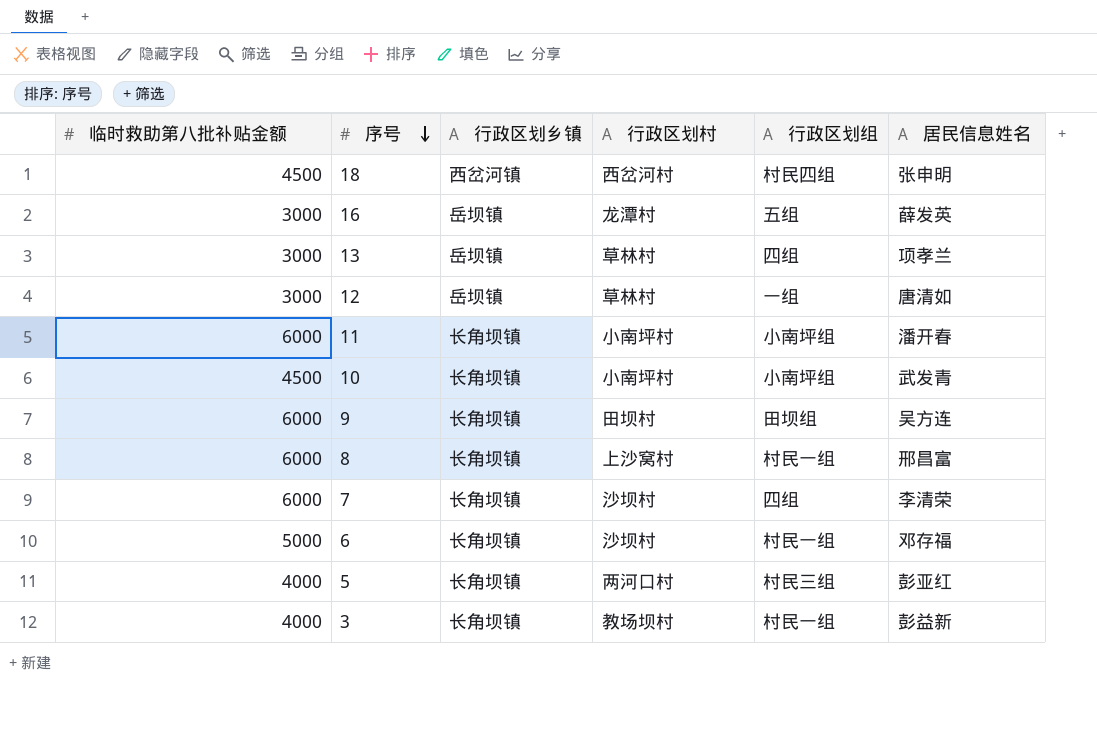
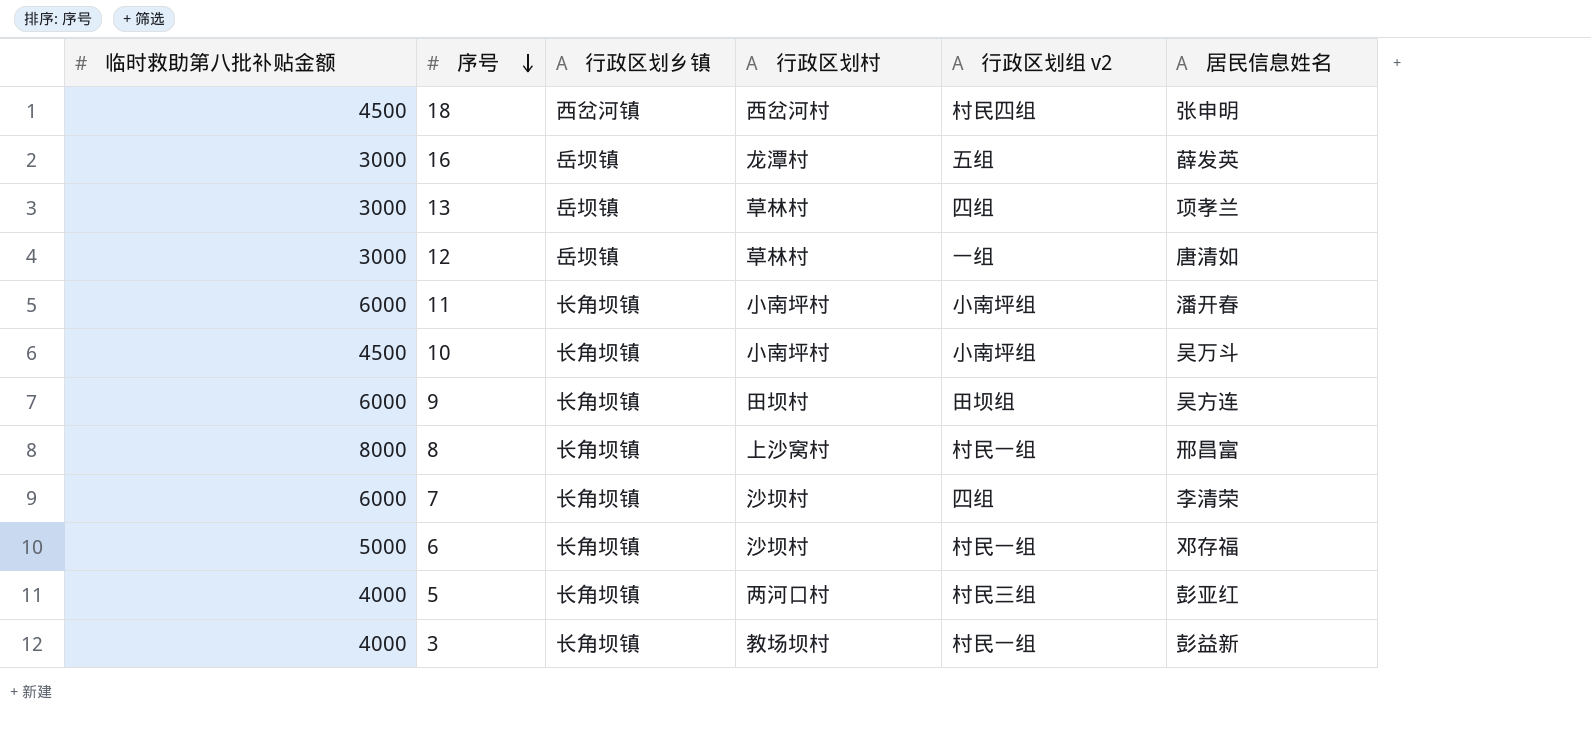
column name: 行政区划组 -> 行政区划组 v2
10 | 居民信息姓名: 武发青 -> 吴万斗
8 | 临时救助第八批补贴金额: 6000 -> 8000

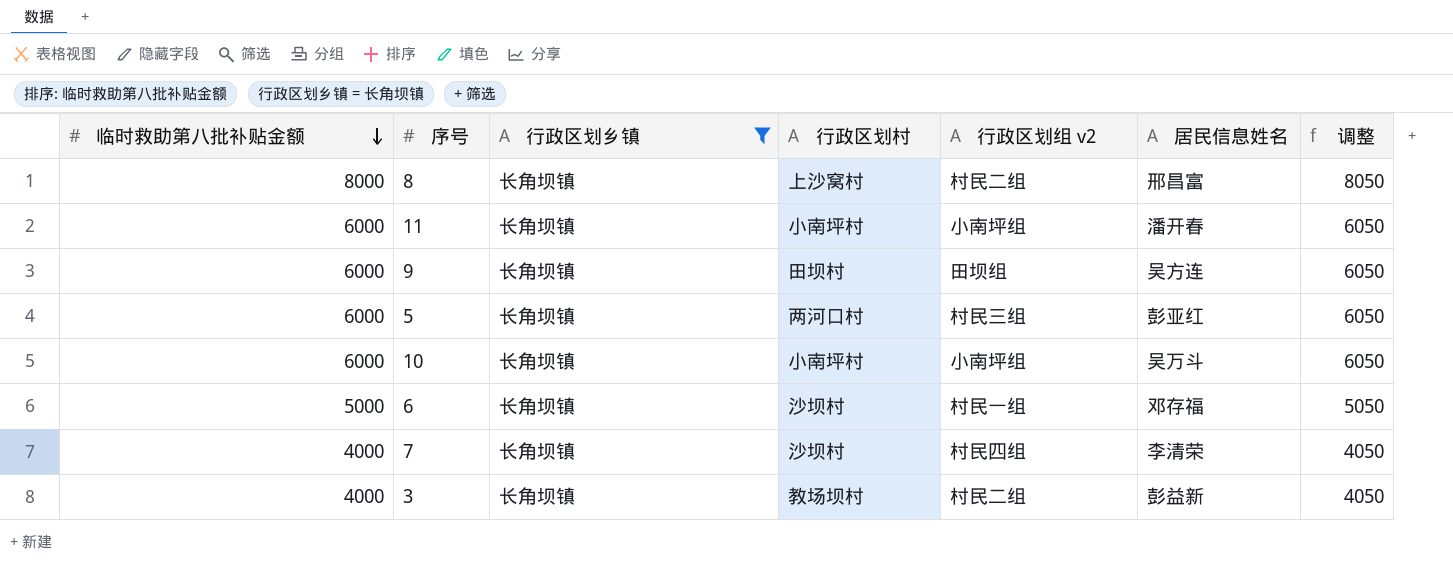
filter: none -> 行政区划乡镇 = 长角坝镇
row order: 序号 descending -> 临时救助第八批补贴金额 descending
column 调整 | formula: none -> [临时救助第八批补贴金额] + 50
8 | 行政区划组 v2: 村民一组 -> 村民二组
5 | 临时救助第八批补贴金额: 4000 -> 6000
10 | 临时救助第八批补贴金额: 4500 -> 6000
7 | 临时救助第八批补贴金额: 6000 -> 4000
7 | 行政区划组 v2: 四组 -> 村民四组
3 | 行政区划组 v2: 村民一组 -> 村民二组

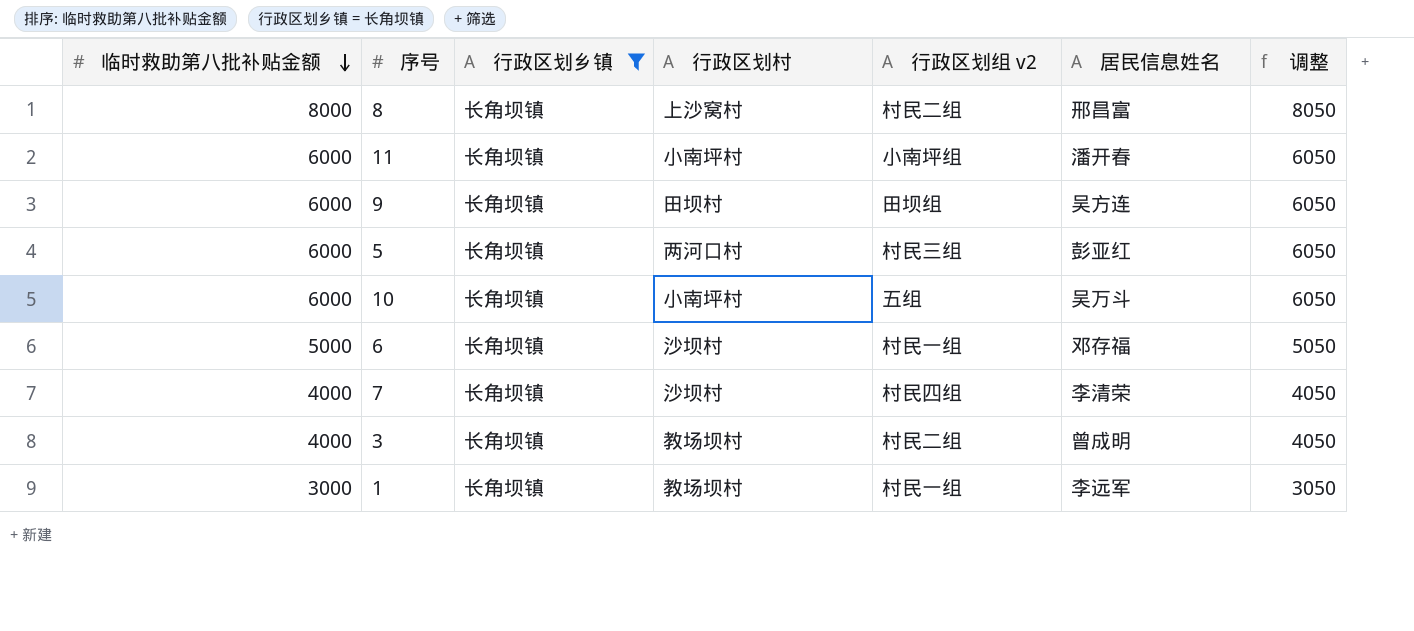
10 | 行政区划组 v2: 小南坪组 -> 五组
3 | 居民信息姓名: 彭益新 -> 曾成明
row 1: none -> 3000 | 长角坝镇 | 教场坝村 | 村民一组 | 李远军 | 3050

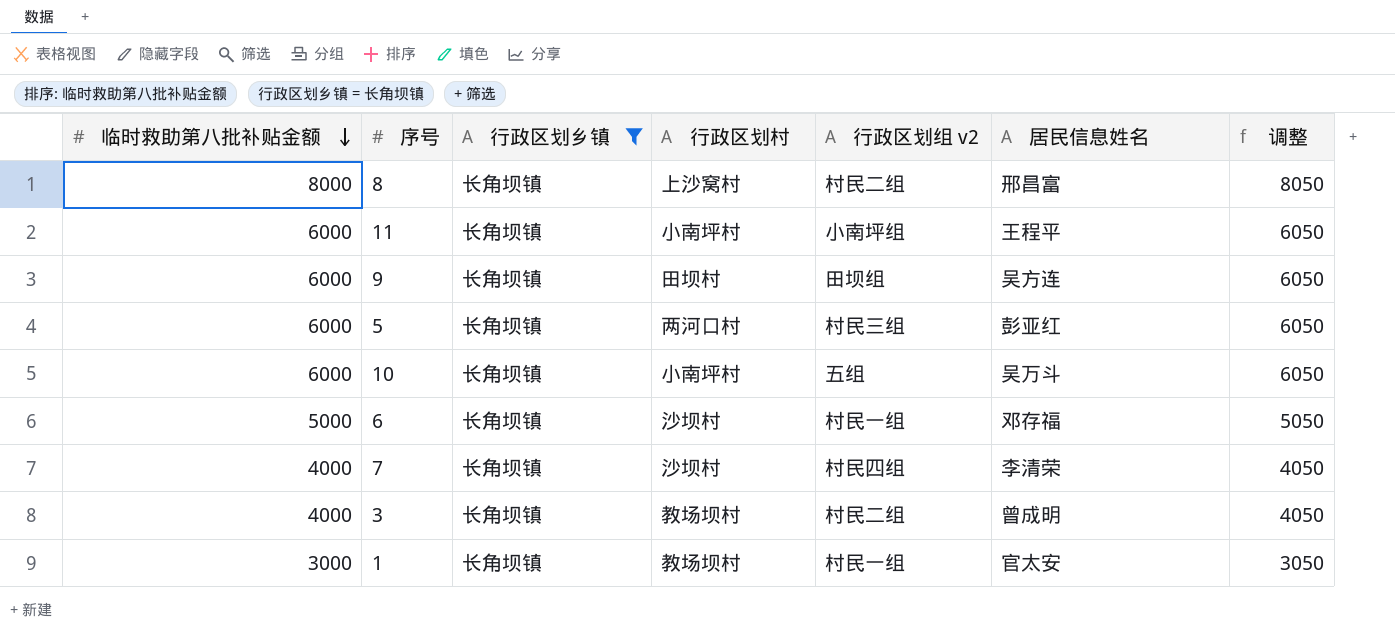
11 | 居民信息姓名: 潘开春 -> 王程平
1 | 居民信息姓名: 李远军 -> 官太安

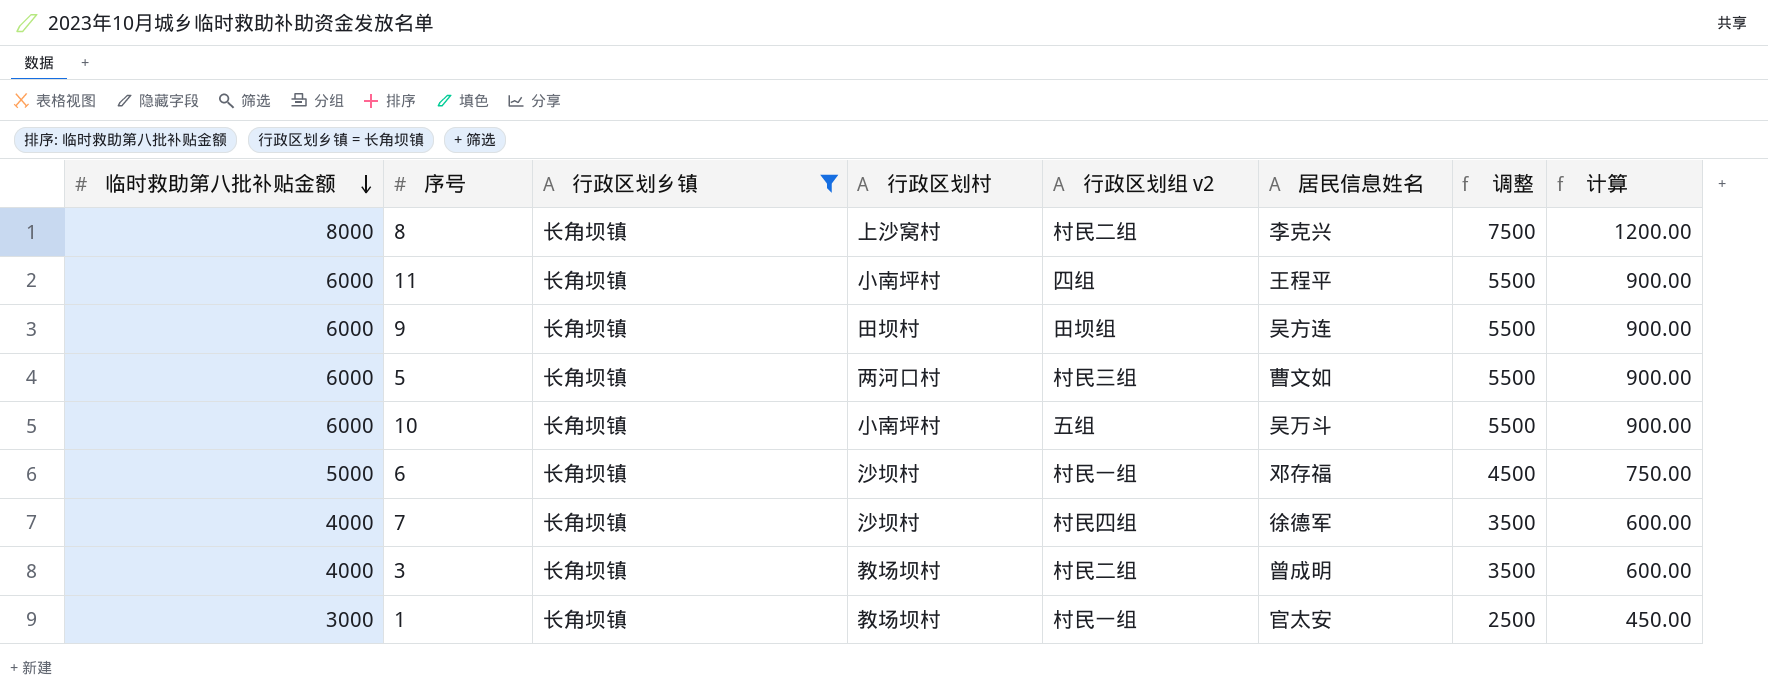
column 调整 | formula: [临时救助第八批补贴金额] + 50 -> [临时救助第八批补贴金额] - 500
column 计算 | formula: none -> [临时救助第八批补贴金额] * 0.15
8 | 居民信息姓名: 邢昌富 -> 李克兴
11 | 行政区划组 v2: 小南坪组 -> 四组
5 | 居民信息姓名: 彭亚红 -> 曹文如
7 | 居民信息姓名: 李清荣 -> 徐德军

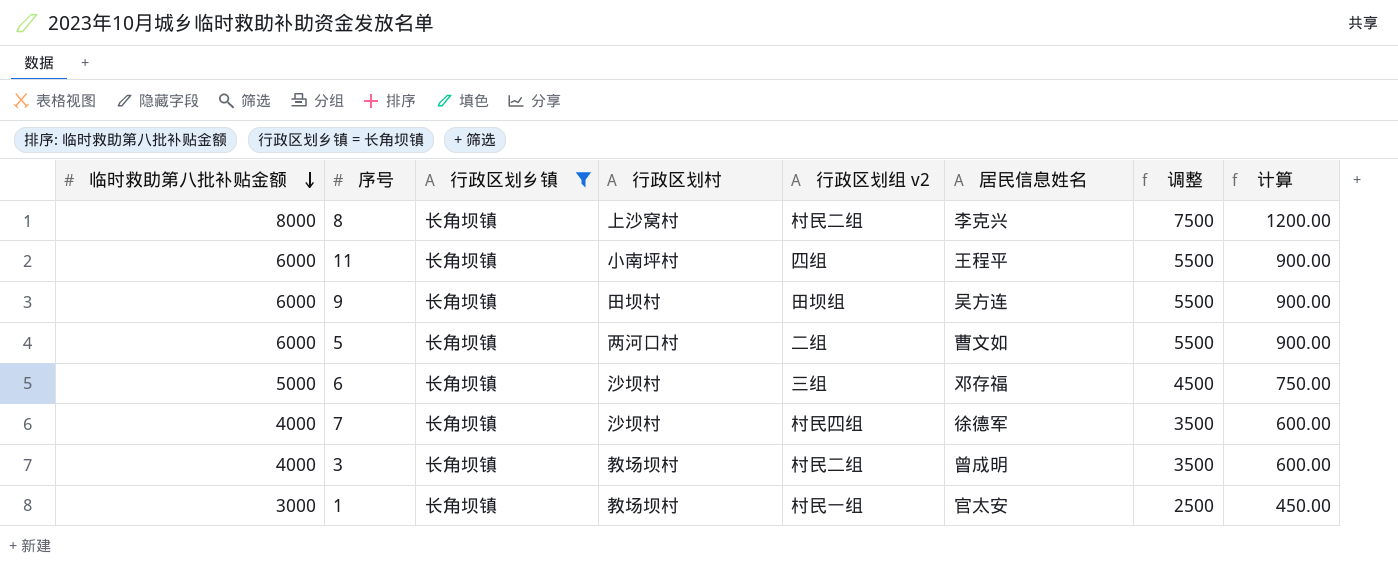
row 10: 6000 | 长角坝镇 | 小南坪村 | 五组 | 吴万斗 | 5500 | 900.00 -> none
5 | 行政区划组 v2: 村民三组 -> 二组
6 | 行政区划组 v2: 村民一组 -> 三组

